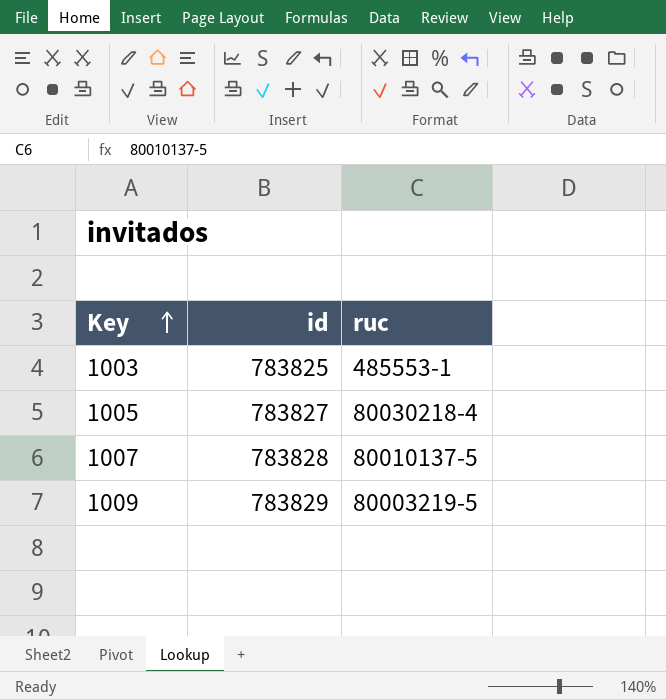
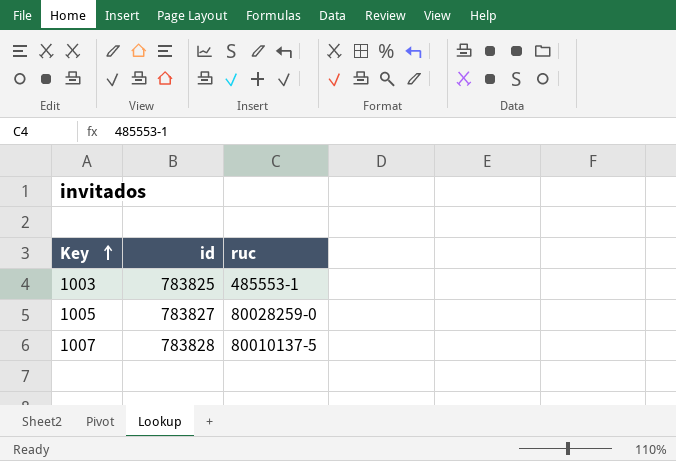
row 1009: 783829 | 80003219-5 -> none
1005 | ruc: 80030218-4 -> 80028259-0

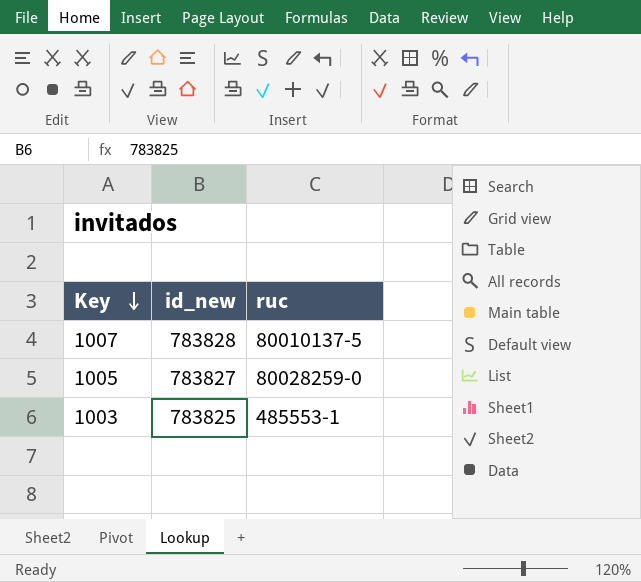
row order: Key ascending -> Key descending
column name: id -> id_new

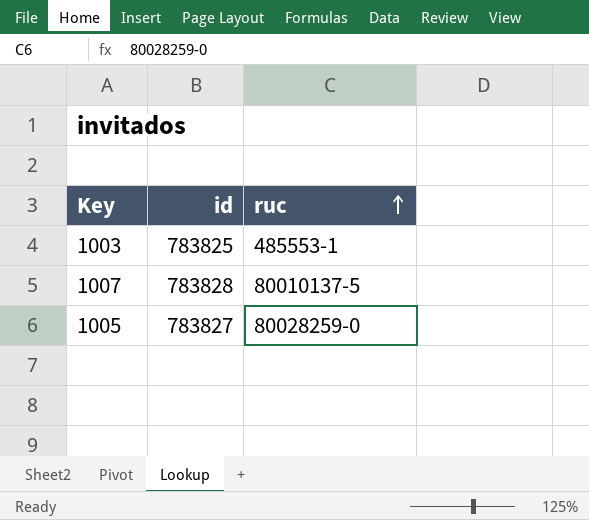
row order: Key descending -> ruc ascending
column name: id_new -> id

